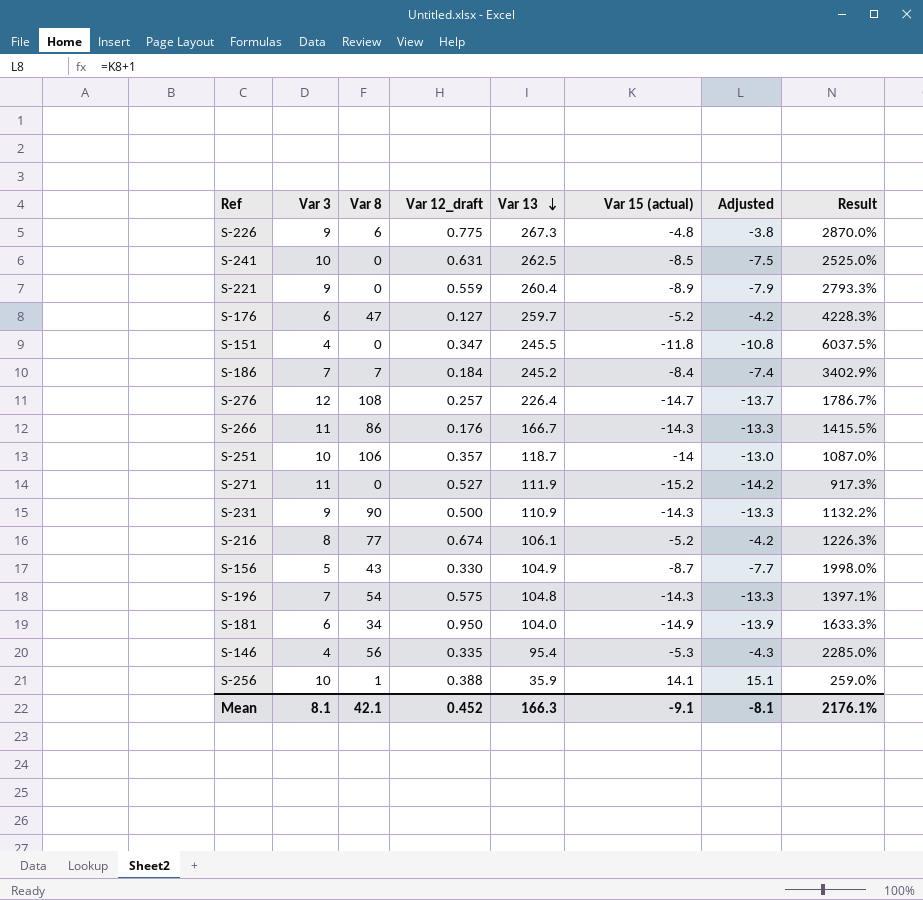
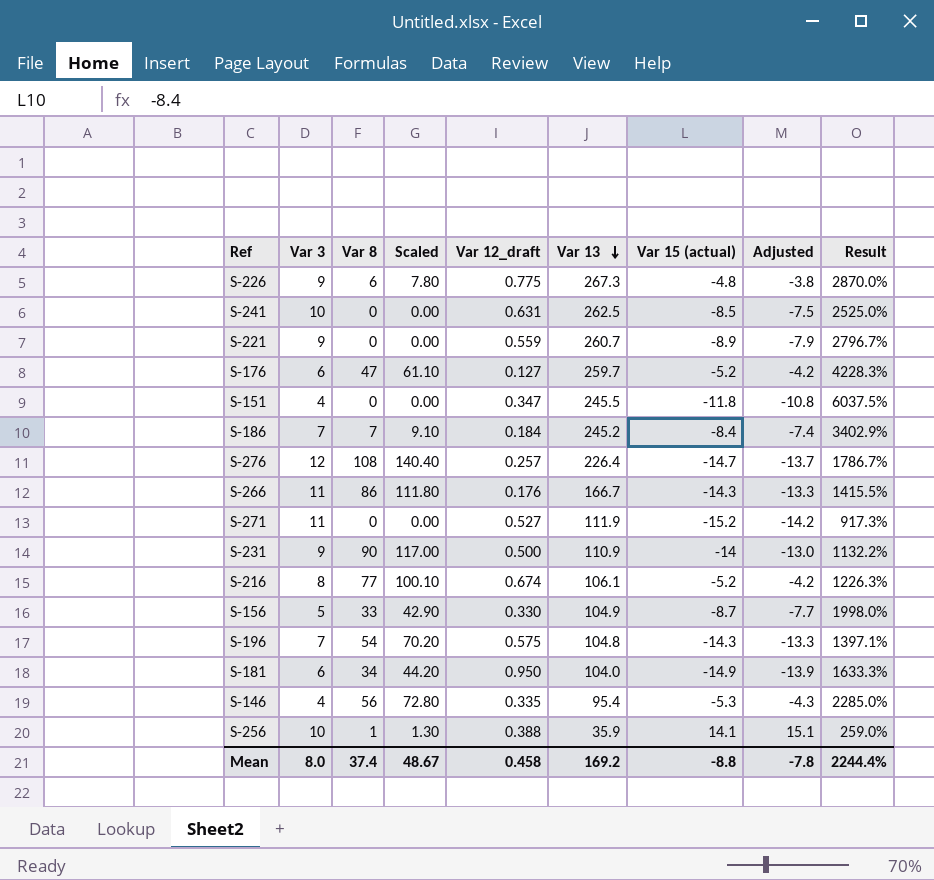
column Scaled | formula: none -> [Var 8] * 1.3
row S-251: 10 | 106 | 0.357 | 118.7 | -14 | -13.0 | 1087.0% -> none
S-221 | Var 13: 260.4 -> 260.7
S-221 | Result: 2793.3% -> 2796.7%
S-231 | Var 15 (actual): -14.3 -> -14
S-231 | Adjusted: -13.3 -> -13.0
S-156 | Var 8: 43 -> 33
Mean | Var 3: 8.1 -> 8.0
Mean | Var 8: 42.1 -> 37.4
Mean | Var 12_draft: 0.452 -> 0.458
Mean | Var 13: 166.3 -> 169.2
Mean | Var 15 (actual): -9.1 -> -8.8
Mean | Adjusted: -8.1 -> -7.8
Mean | Result: 2176.1% -> 2244.4%

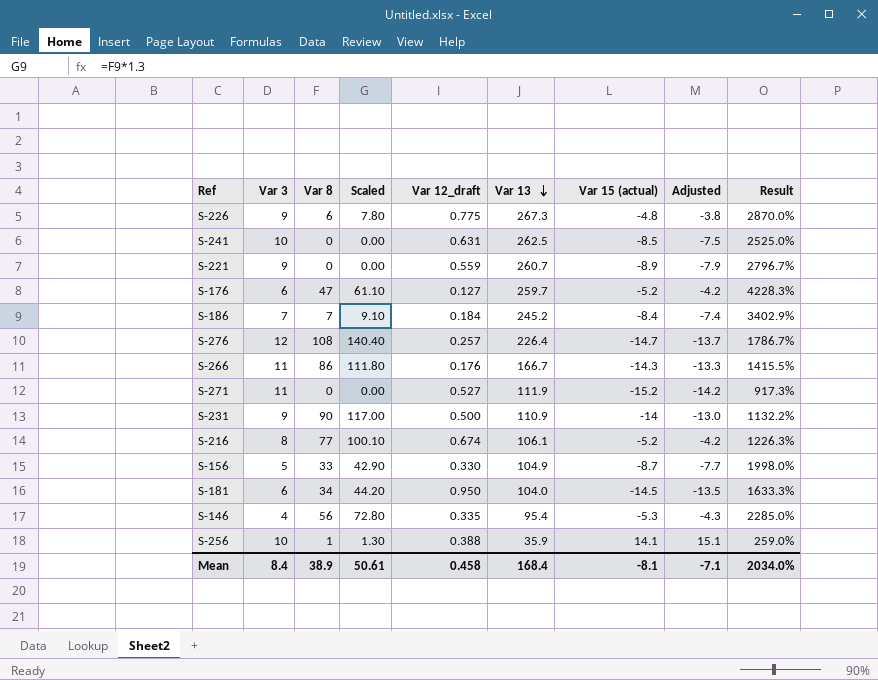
row S-151: 4 | 0 | 0.00 | 0.347 | 245.5 | -11.8 | -10.8 | 6037.5% -> none
row S-196: 7 | 54 | 70.20 | 0.575 | 104.8 | -14.3 | -13.3 | 1397.1% -> none
S-181 | Var 15 (actual): -14.9 -> -14.5
S-181 | Adjusted: -13.9 -> -13.5
Mean | Var 3: 8.0 -> 8.4
Mean | Var 8: 37.4 -> 38.9
Mean | Scaled: 48.67 -> 50.61
Mean | Var 13: 169.2 -> 168.4
Mean | Var 15 (actual): -8.8 -> -8.1
Mean | Adjusted: -7.8 -> -7.1
Mean | Result: 2244.4% -> 2034.0%

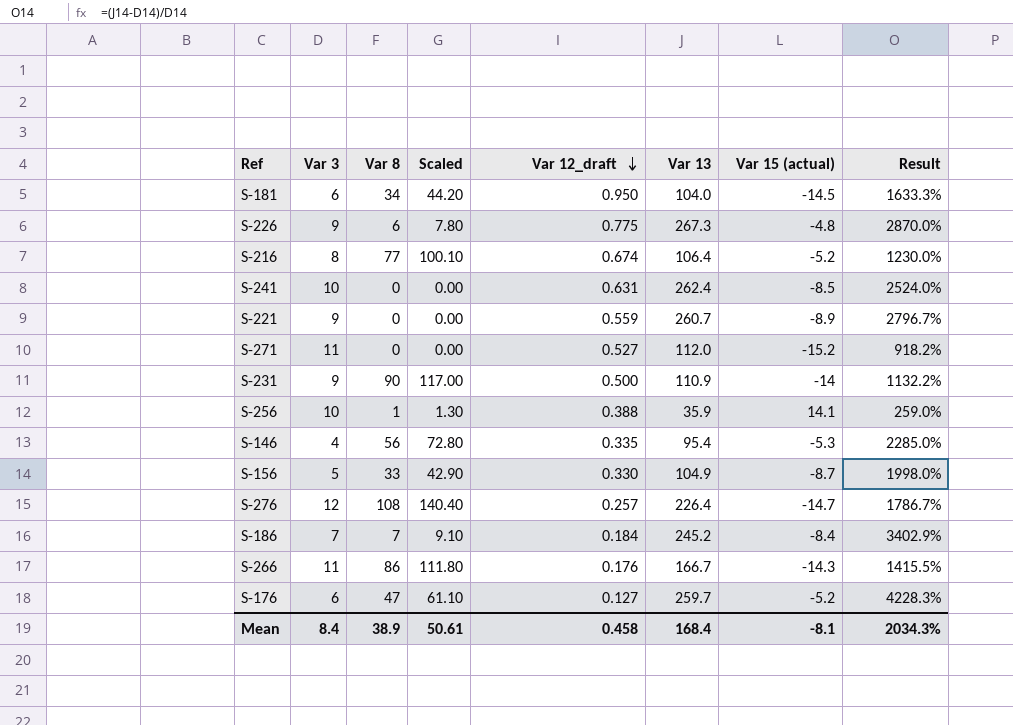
row order: Var 13 descending -> Var 12_draft descending
column Adjusted | formula: [Var 15 (actual)] + 1 -> none
S-216 | Var 13: 106.1 -> 106.4
S-216 | Result: 1226.3% -> 1230.0%
S-241 | Var 13: 262.5 -> 262.4
S-241 | Result: 2525.0% -> 2524.0%
S-271 | Var 13: 111.9 -> 112.0
S-271 | Result: 917.3% -> 918.2%
Mean | Result: 2034.0% -> 2034.3%

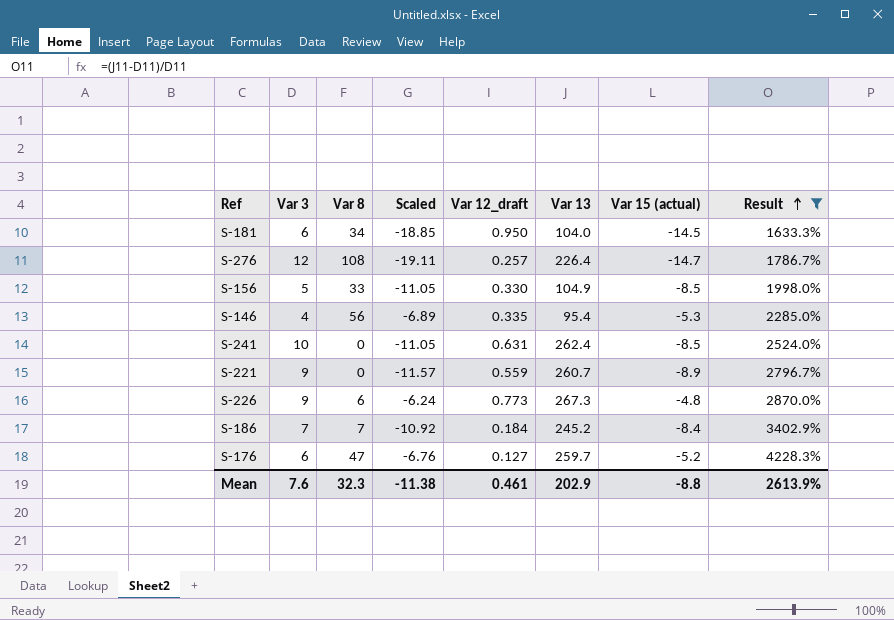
filter: none -> Result >= 1633.3%
row order: Var 12_draft descending -> Result ascending
column Scaled | formula: [Var 8] * 1.3 -> [Var 15 (actual)] * 1.3
S-156 | Var 15 (actual): -8.7 -> -8.5
S-226 | Var 12_draft: 0.775 -> 0.773
Mean | Var 3: 8.4 -> 7.6
Mean | Var 8: 38.9 -> 32.3
Mean | Scaled: 50.61 -> -11.38
Mean | Var 12_draft: 0.458 -> 0.461
Mean | Var 13: 168.4 -> 202.9
Mean | Var 15 (actual): -8.1 -> -8.8
Mean | Result: 2034.3% -> 2613.9%

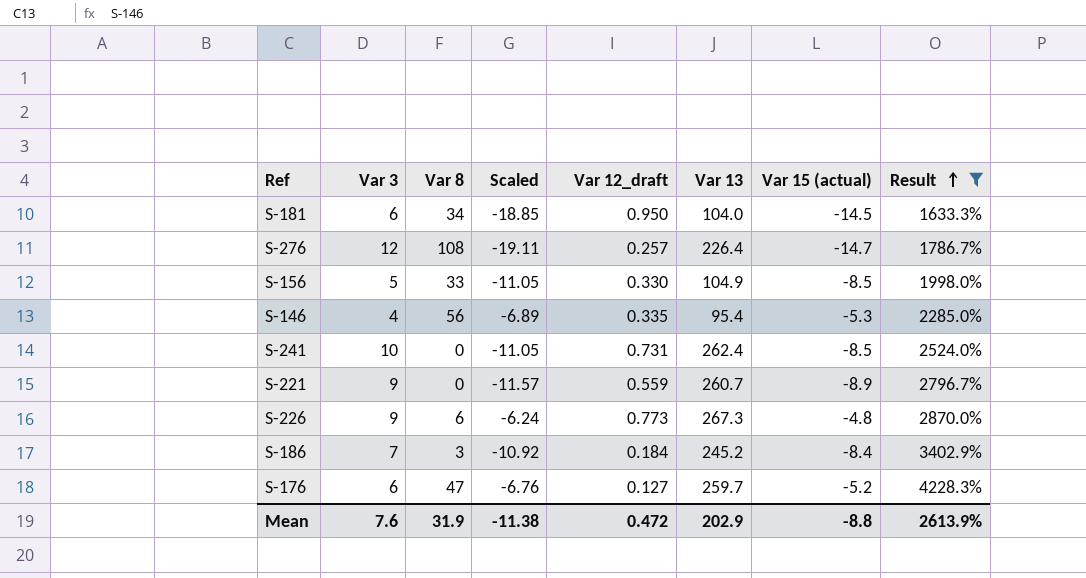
S-241 | Var 12_draft: 0.631 -> 0.731
S-186 | Var 8: 7 -> 3
Mean | Var 8: 32.3 -> 31.9
Mean | Var 12_draft: 0.461 -> 0.472

